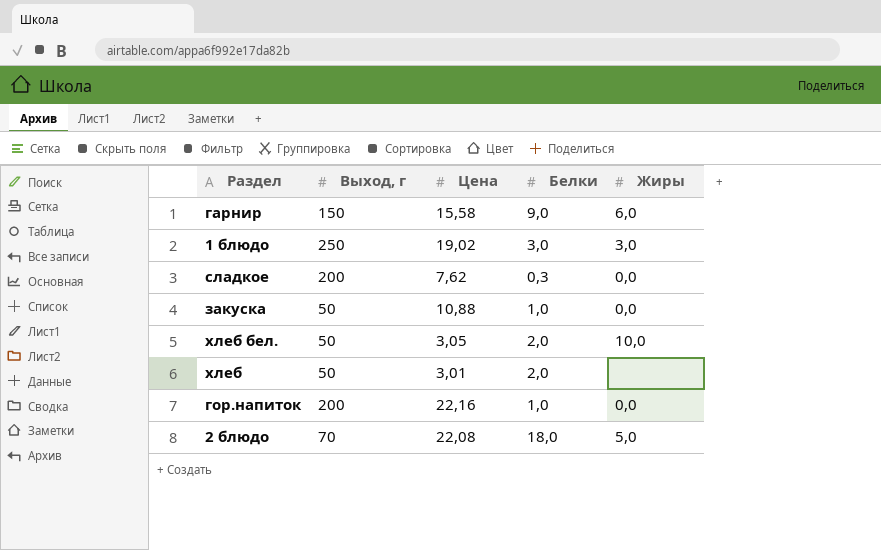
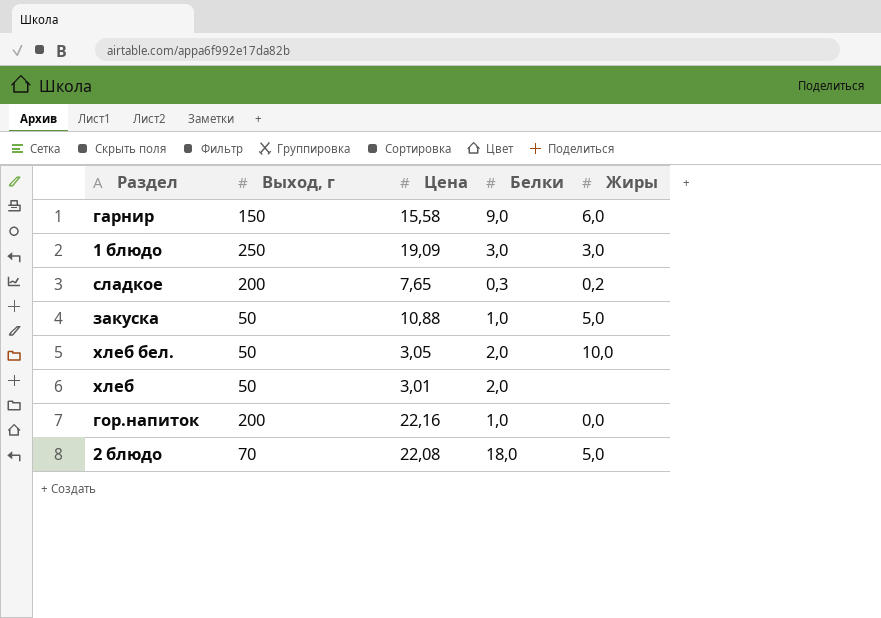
1 блюдо | Цена: 19,02 -> 19,09
сладкое | Цена: 7,62 -> 7,65
сладкое | Жиры: 0,0 -> 0,2
закуска | Жиры: 0,0 -> 5,0

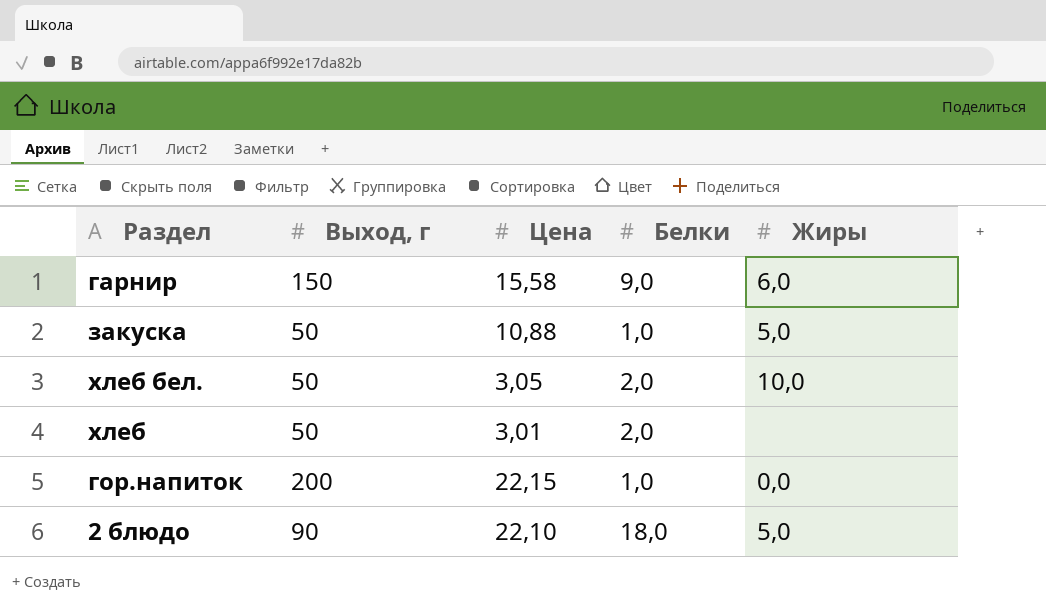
row 1 блюдо: 250 | 19,09 | 3,0 | 3,0 -> none
row сладкое: 200 | 7,65 | 0,3 | 0,2 -> none
гор.напиток | Цена: 22,16 -> 22,15
2 блюдо | Выход, г: 70 -> 90
2 блюдо | Цена: 22,08 -> 22,10

